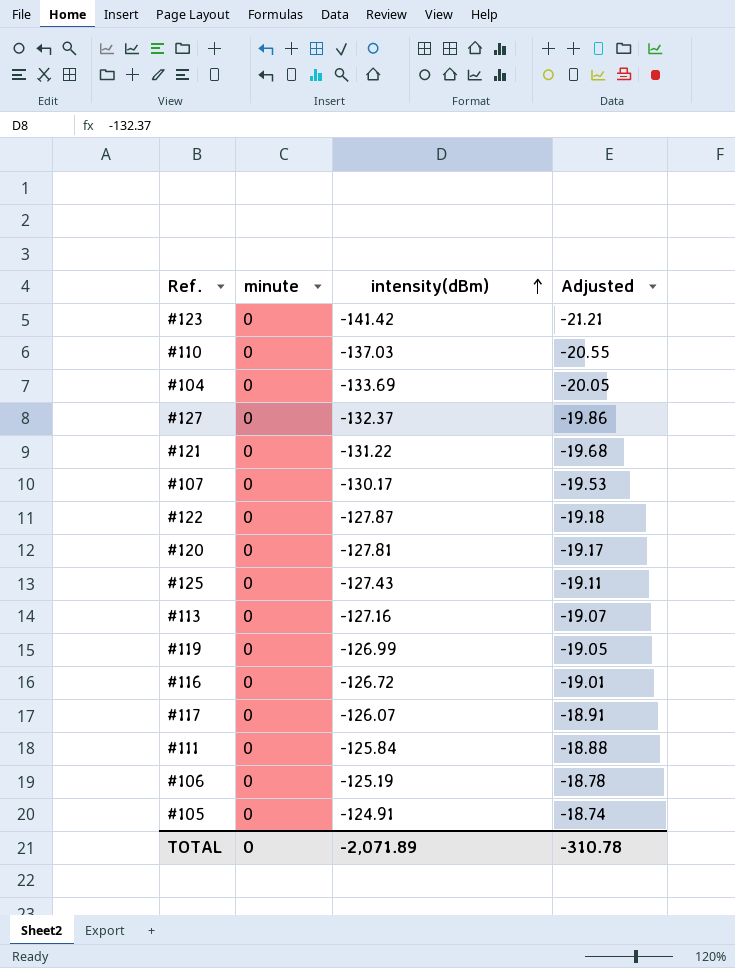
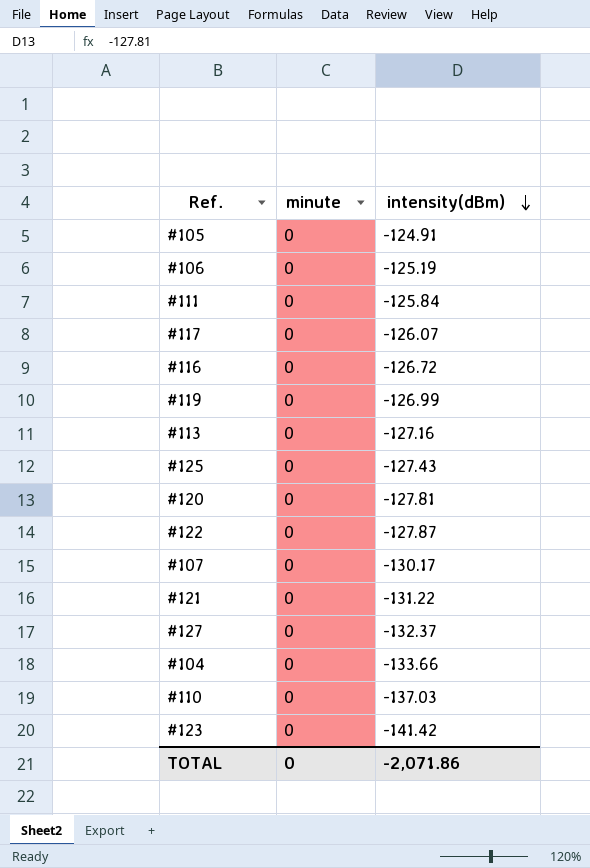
row order: intensity(dBm) ascending -> intensity(dBm) descending
column Adjusted | formula: [intensity(dBm)] * 0.15 -> none
#104 | intensity(dBm): -133.69 -> -133.66
TOTAL | intensity(dBm): -2,071.89 -> -2,071.86

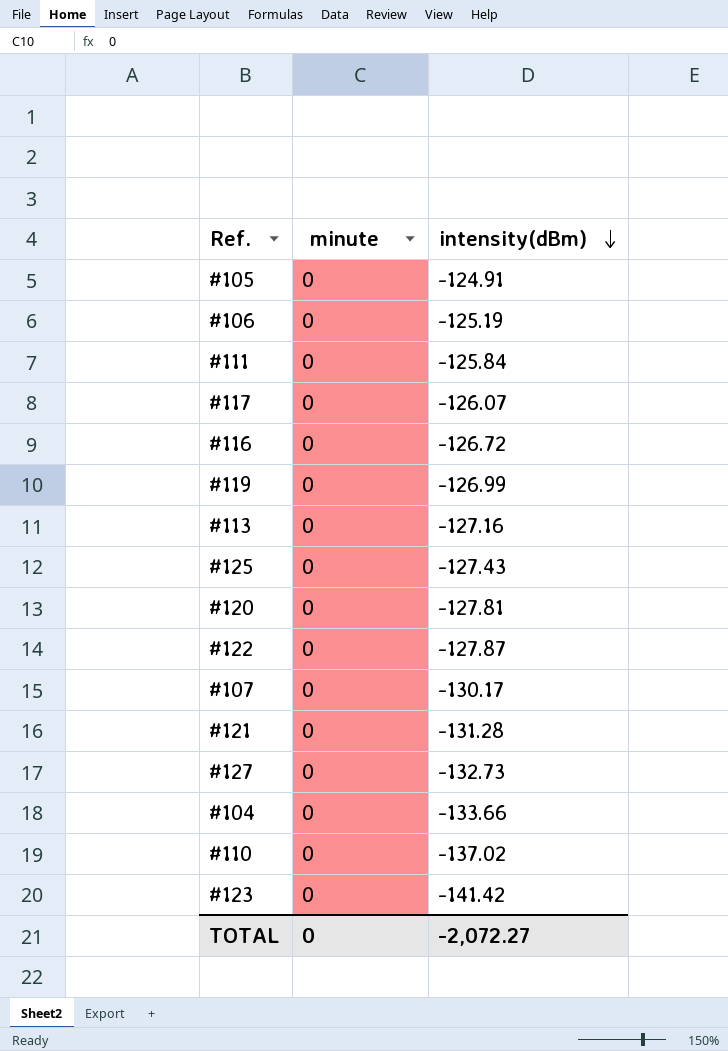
#121 | intensity(dBm): -131.22 -> -131.28
#127 | intensity(dBm): -132.37 -> -132.73
#110 | intensity(dBm): -137.03 -> -137.02
TOTAL | intensity(dBm): -2,071.86 -> -2,072.27

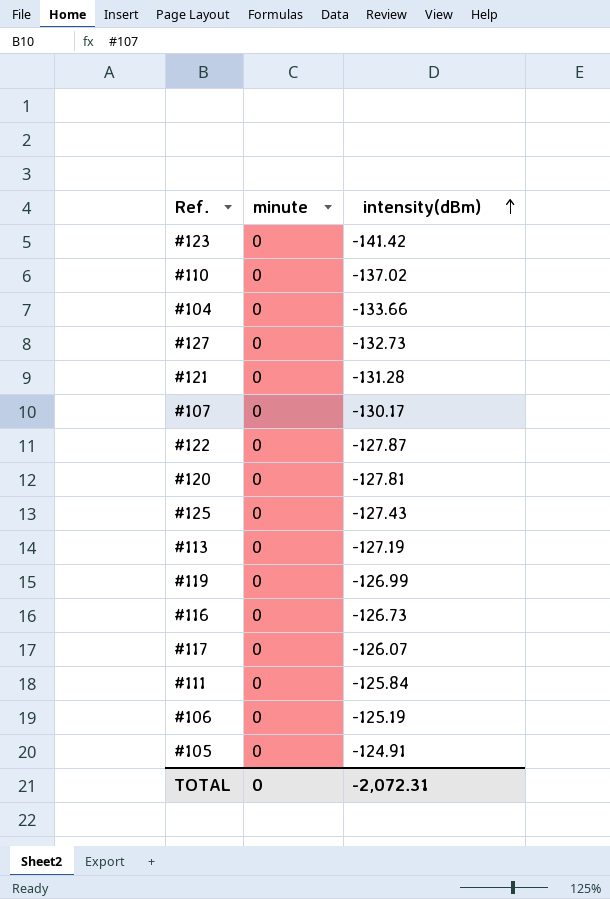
row order: intensity(dBm) descending -> intensity(dBm) ascending
#113 | intensity(dBm): -127.16 -> -127.19
#116 | intensity(dBm): -126.72 -> -126.73
TOTAL | intensity(dBm): -2,072.27 -> -2,072.31

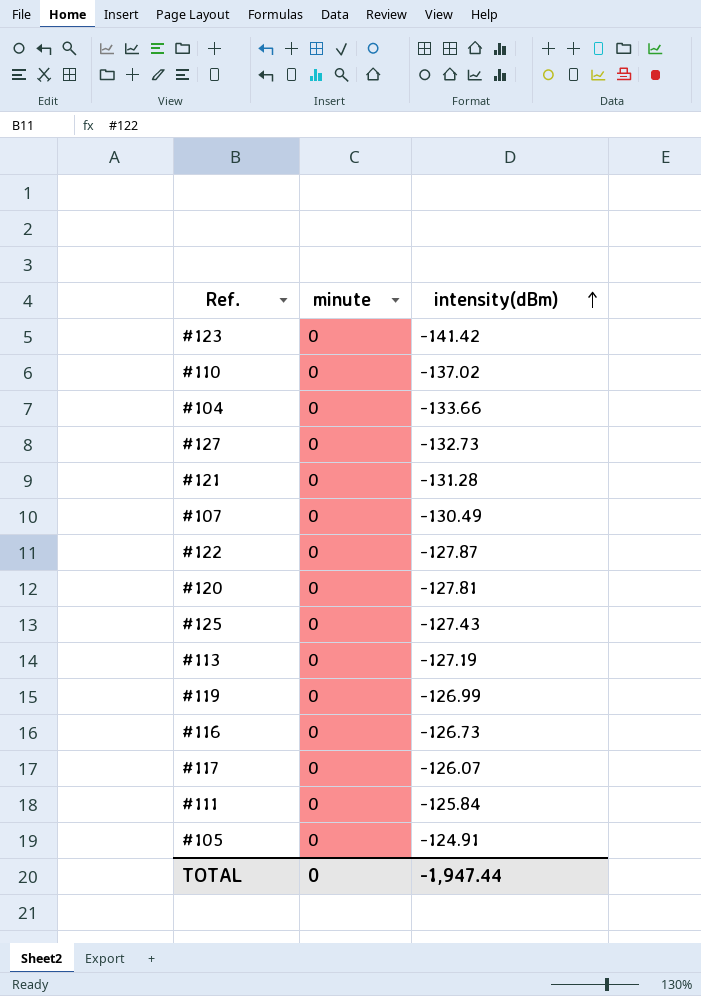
row #106: 0 | -125.19 -> none
#107 | intensity(dBm): -130.17 -> -130.49
TOTAL | intensity(dBm): -2,072.31 -> -1,947.44

